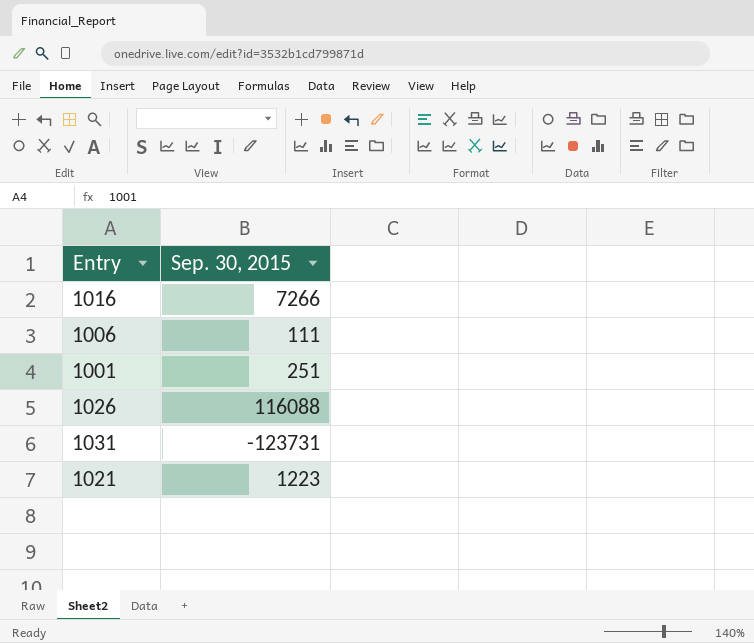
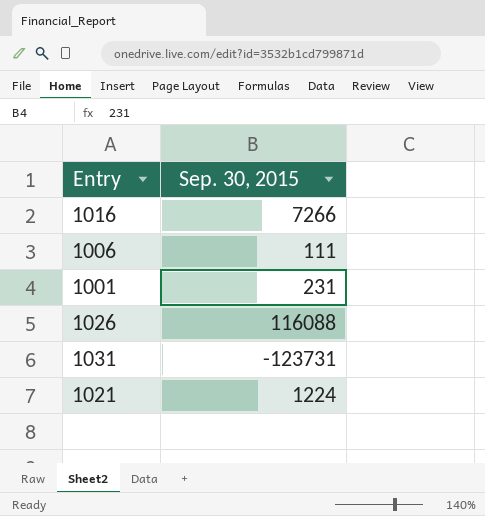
1001 | Sep. 30, 2015: 251 -> 231
1021 | Sep. 30, 2015: 1223 -> 1224

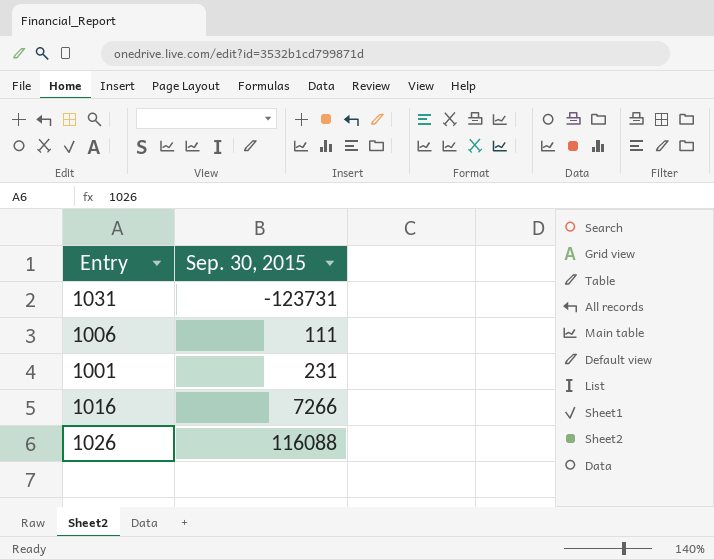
row order: none -> Sep. 30, 2015 ascending
row 1021: 1224 -> none

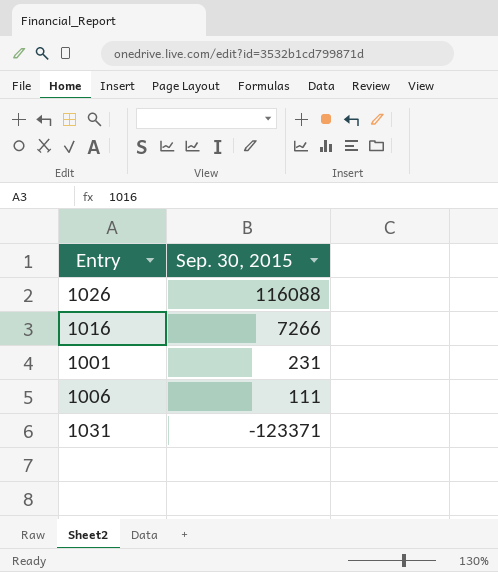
row order: Sep. 30, 2015 ascending -> Sep. 30, 2015 descending
1031 | Sep. 30, 2015: -123731 -> -123371

